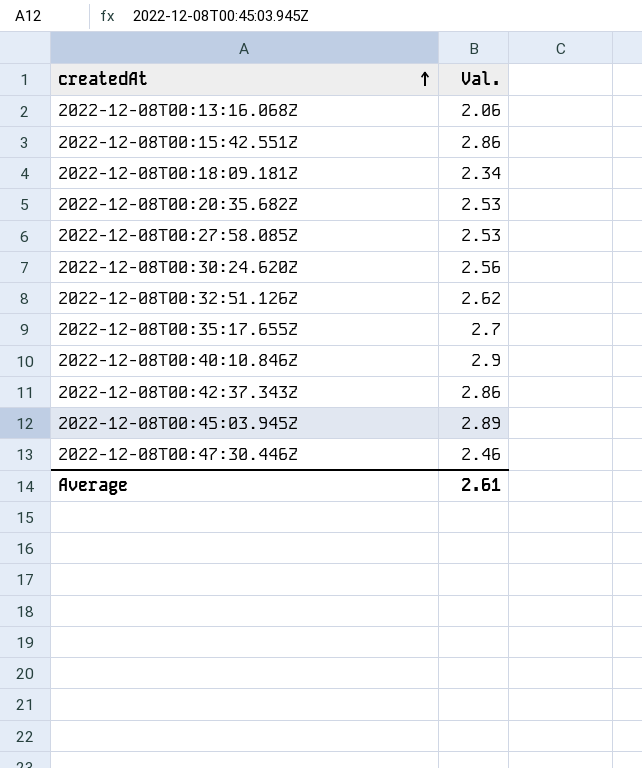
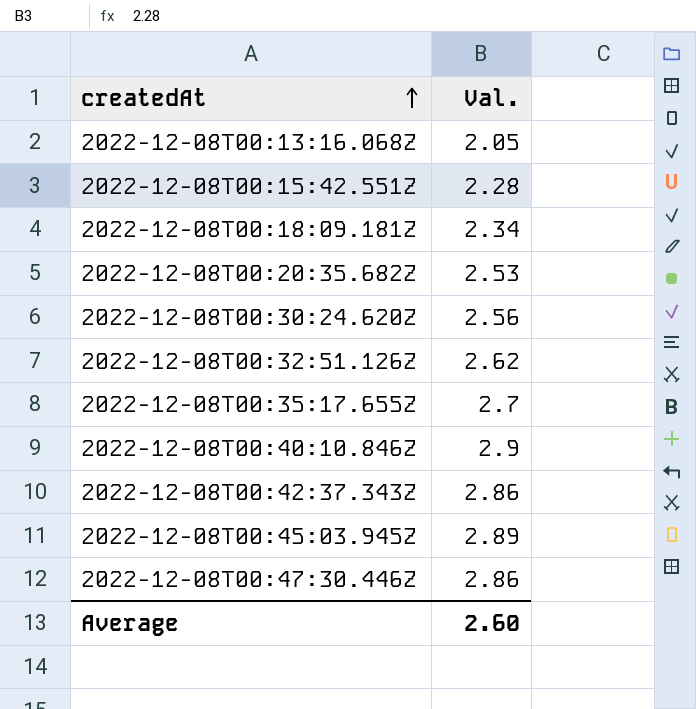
row 2022-12-08T00:27:58.085Z: 2.53 -> none
2022-12-08T00:13:16.068Z | Val.: 2.06 -> 2.05
2022-12-08T00:15:42.551Z | Val.: 2.86 -> 2.28
2022-12-08T00:47:30.446Z | Val.: 2.46 -> 2.86
Average | Val.: 2.61 -> 2.60

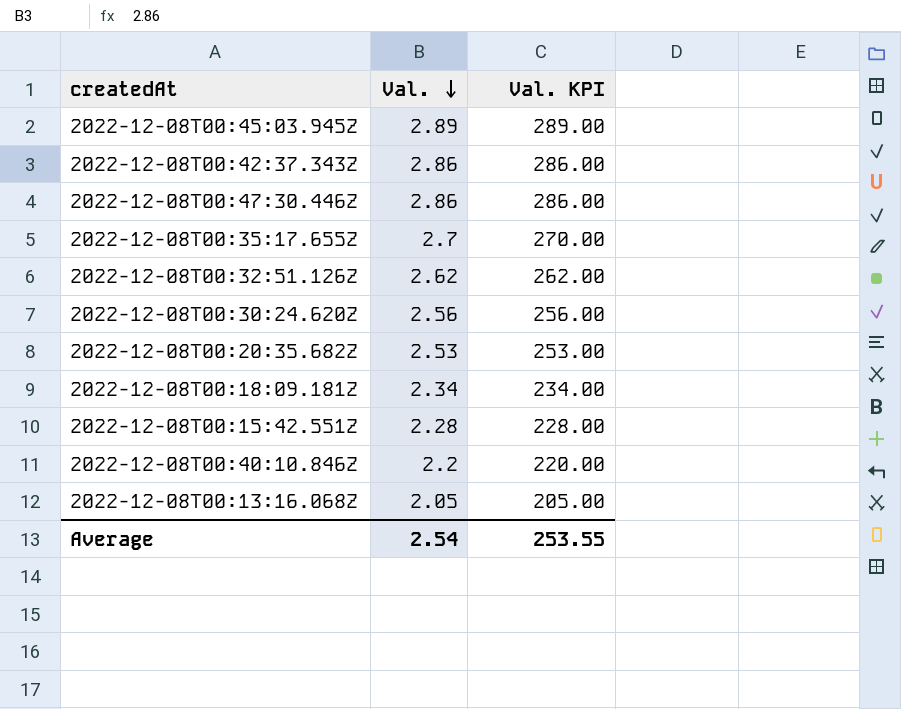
row order: createdAt ascending -> Val. descending
column Val. KPI | formula: none -> [Val.] * 100
2022-12-08T00:40:10.846Z | Val.: 2.9 -> 2.2
Average | Val.: 2.60 -> 2.54

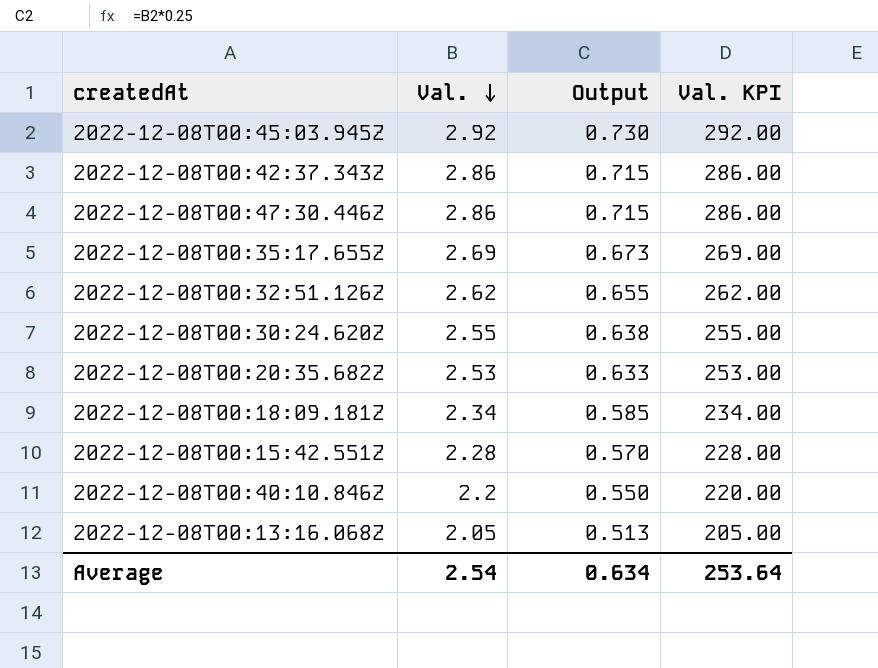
column Output | formula: none -> [Val.] * 0.25
2022-12-08T00:45:03.945Z | Val.: 2.89 -> 2.92
2022-12-08T00:45:03.945Z | Val. KPI: 289.00 -> 292.00
2022-12-08T00:35:17.655Z | Val.: 2.7 -> 2.69
2022-12-08T00:35:17.655Z | Val. KPI: 270.00 -> 269.00
2022-12-08T00:30:24.620Z | Val.: 2.56 -> 2.55
2022-12-08T00:30:24.620Z | Val. KPI: 256.00 -> 255.00
Average | Val. KPI: 253.55 -> 253.64

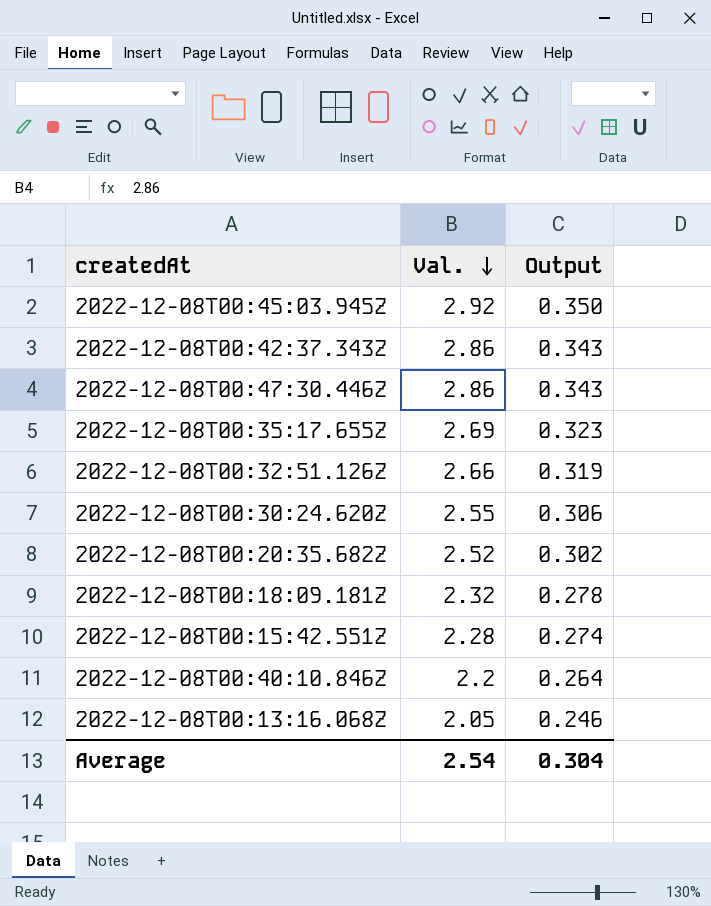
column Val. KPI | formula: [Val.] * 100 -> none
column Output | formula: [Val.] * 0.25 -> [Val.] * 0.12
2022-12-08T00:32:51.126Z | Val.: 2.62 -> 2.66
2022-12-08T00:20:35.682Z | Val.: 2.53 -> 2.52
2022-12-08T00:18:09.181Z | Val.: 2.34 -> 2.32
Average | Output: 0.634 -> 0.304

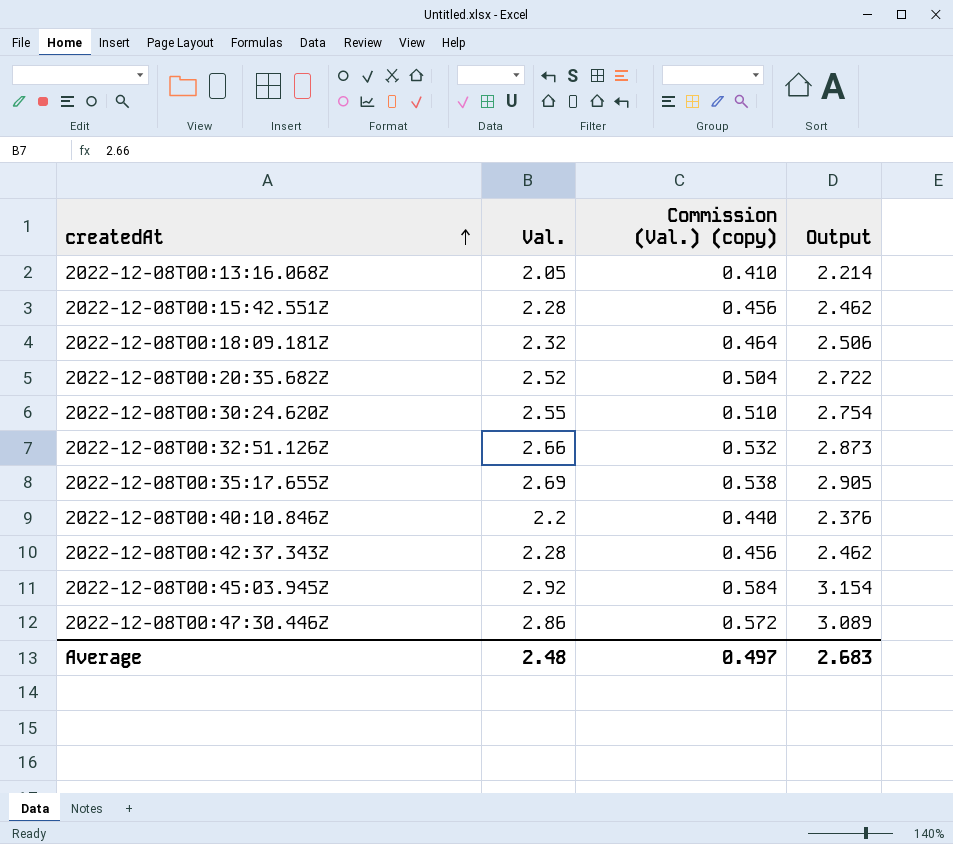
row order: Val. descending -> createdAt ascending
column Commission (Val.) (copy) | formula: none -> [Val.] * 0.2
column Output | formula: [Val.] * 0.12 -> [Val.] * 1.08
2022-12-08T00:42:37.343Z | Val.: 2.86 -> 2.28
Average | Val.: 2.54 -> 2.48
Average | Output: 0.304 -> 2.683

